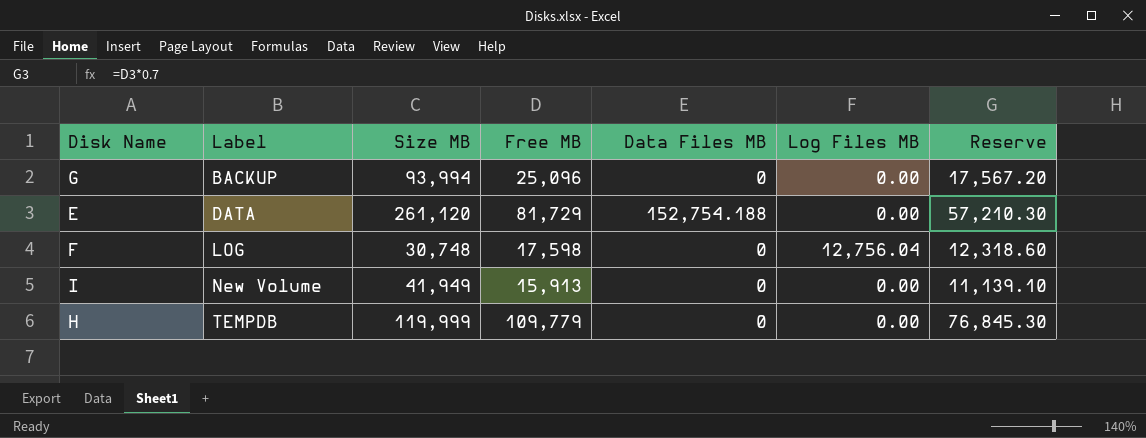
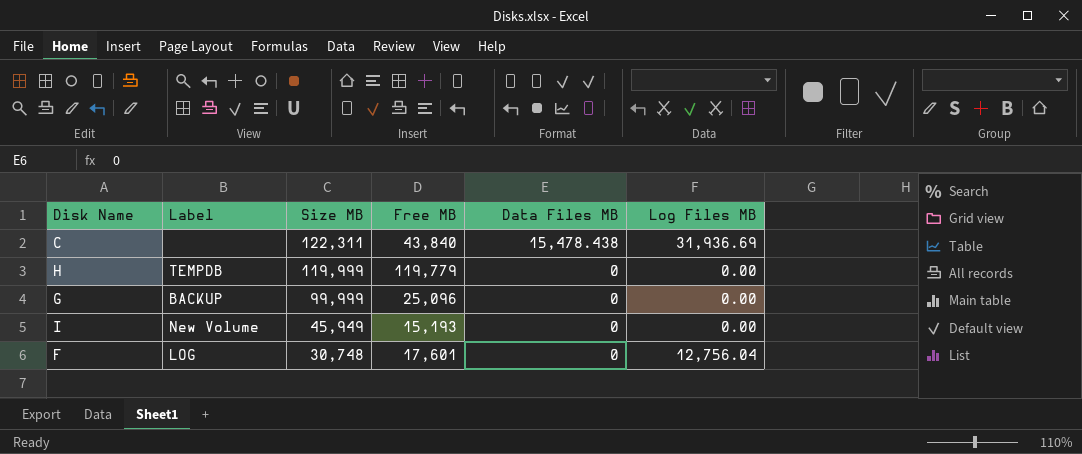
row order: Label ascending -> Size MB descending
column Reserve | formula: [Free MB] * 0.7 -> none
row E: DATA | 261,120 | 81,729 | 152,754.188 | 0.00 | 57,210.30 -> none
row C: none -> none | 122,311 | 43,840 | 15,478.438 | 31,936.69
H | Free MB: 109,779 -> 119,779
G | Size MB: 93,994 -> 99,999
I | Size MB: 41,949 -> 45,949
I | Free MB: 15,913 -> 15,193
F | Free MB: 17,598 -> 17,601

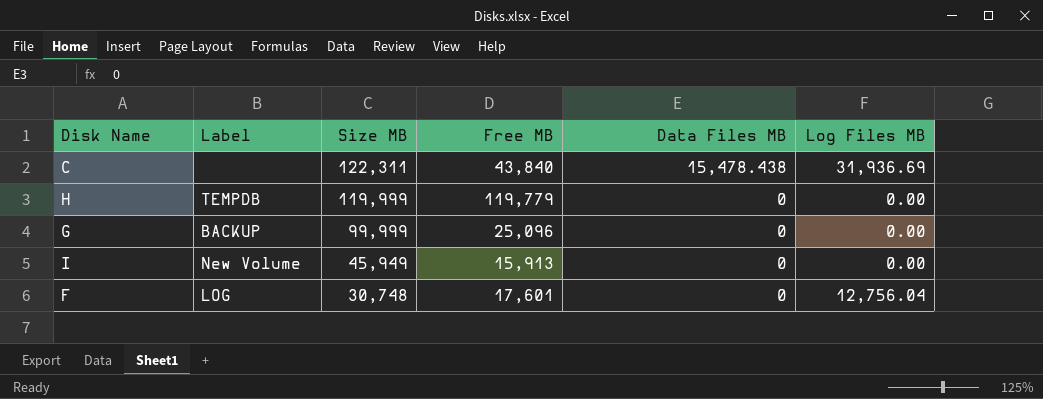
I | Free MB: 15,193 -> 15,913

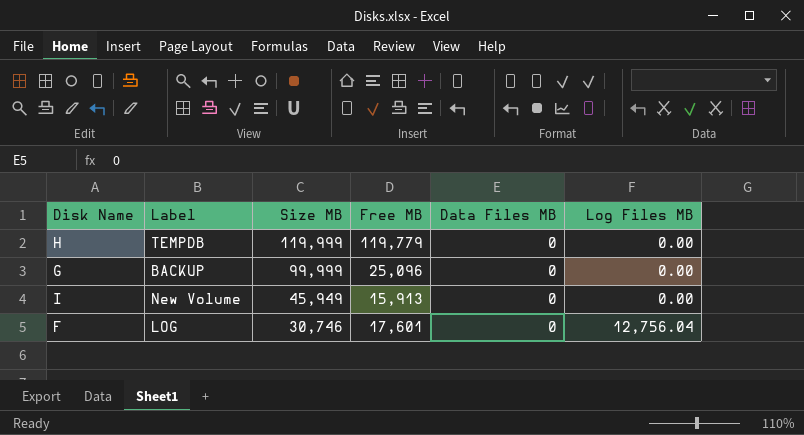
row C: none | 122,311 | 43,840 | 15,478.438 | 31,936.69 -> none
F | Size MB: 30,748 -> 30,746

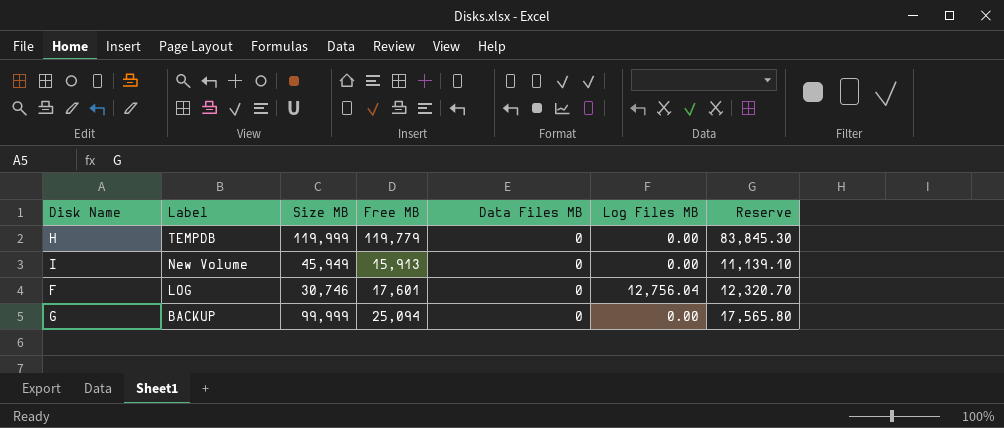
row order: Size MB descending -> Label descending
column Reserve | formula: none -> [Free MB] * 0.7
G | Free MB: 25,096 -> 25,094

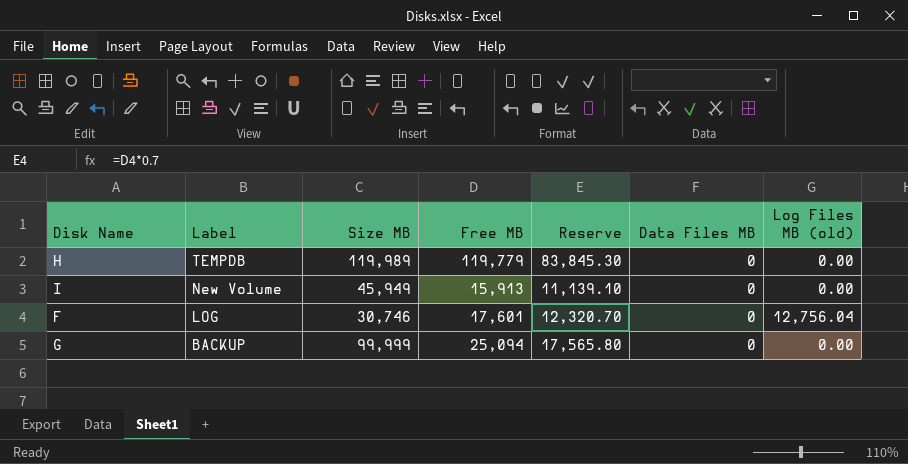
column Reserve | position: 7 -> 5
column name: Log Files MB -> Log Files MB (old)
H | Size MB: 119,999 -> 119,989

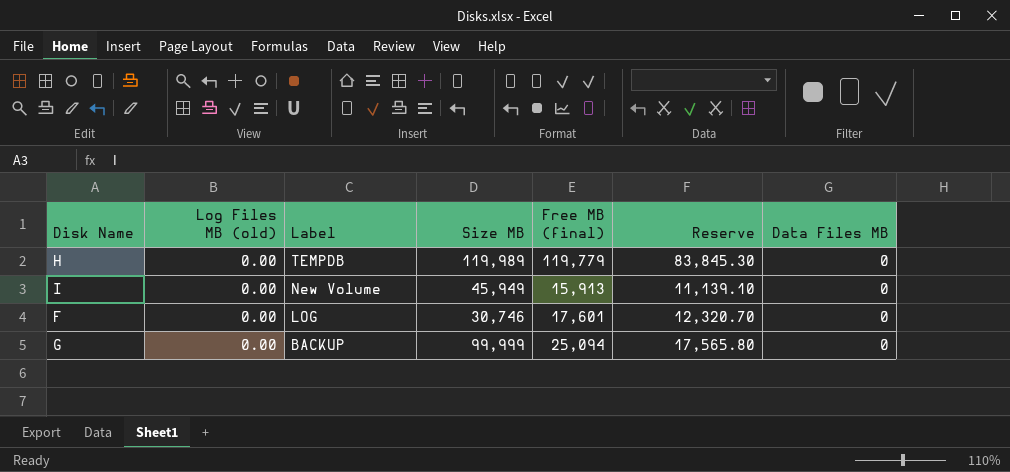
column Log Files MB (old) | position: 7 -> 2
column name: Free MB -> Free MB (final)
F | Log Files MB (old): 12,756.04 -> 0.00

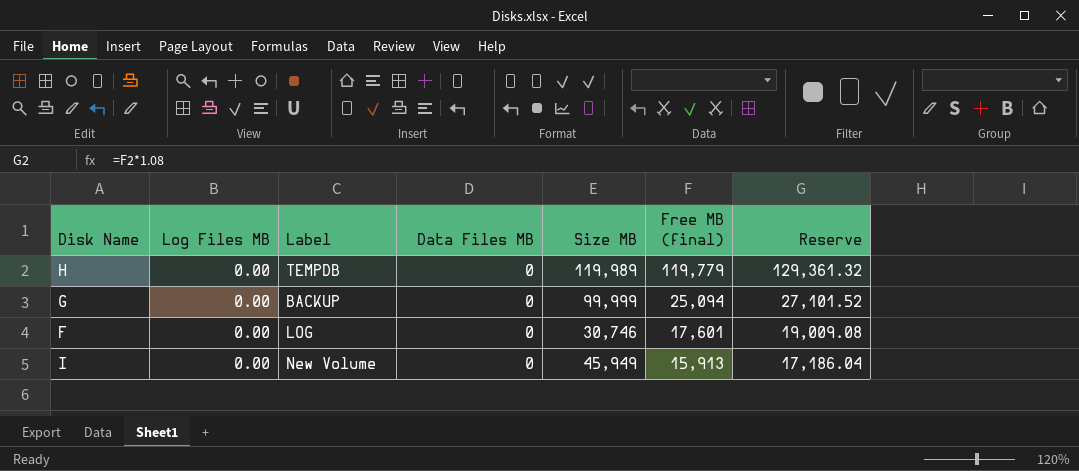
row order: Label descending -> Free MB (final) descending
column name: Log Files MB (old) -> Log Files MB
column Data Files MB | position: 7 -> 4
column Reserve | formula: [Free MB (final)] * 0.7 -> [Free MB (final)] * 1.08

